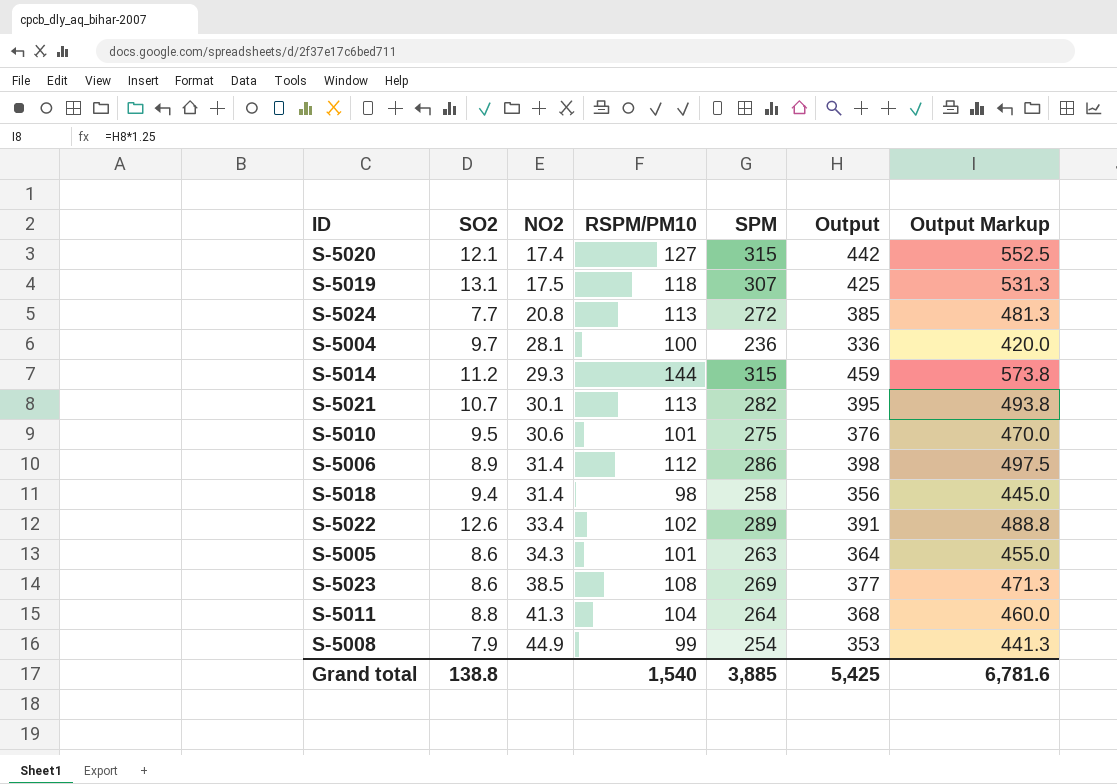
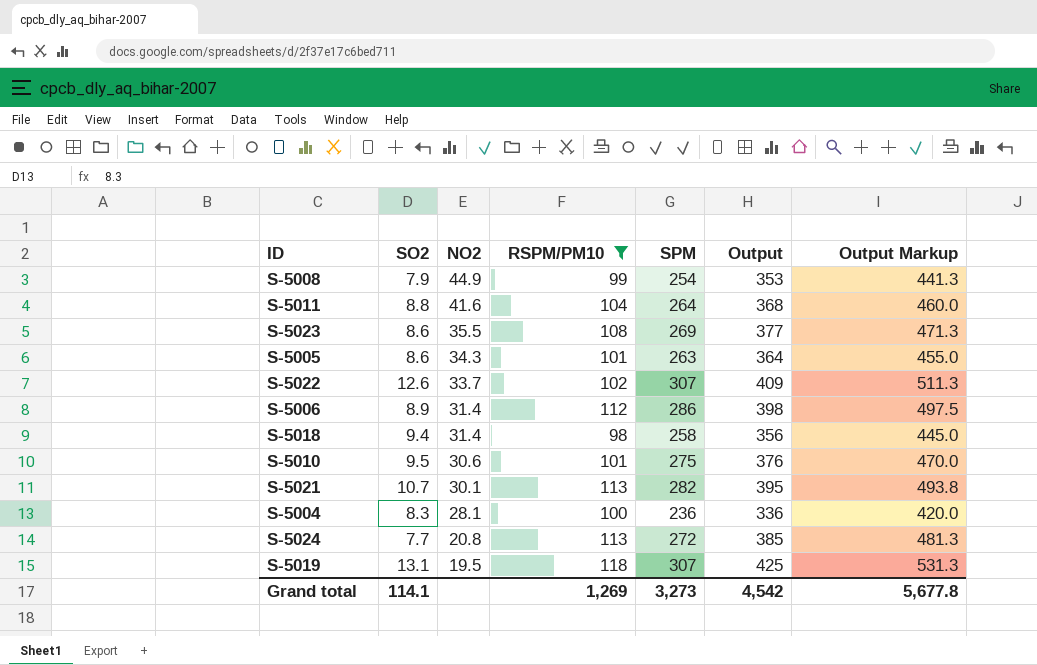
filter: none -> RSPM/PM10 <= 118
row order: NO2 ascending -> NO2 descending
S-5011 | NO2: 41.3 -> 41.6
S-5023 | NO2: 38.5 -> 35.5
S-5022 | NO2: 33.4 -> 33.7
S-5022 | SPM: 289 -> 307
S-5022 | Output: 391 -> 409
S-5022 | Output Markup: 488.8 -> 511.3
S-5004 | SO2: 9.7 -> 8.3
S-5019 | NO2: 17.5 -> 19.5
Grand total | SO2: 138.8 -> 114.1
Grand total | RSPM/PM10: 1,540 -> 1,269
Grand total | SPM: 3,885 -> 3,273
Grand total | Output: 5,425 -> 4,542
Grand total | Output Markup: 6,781.6 -> 5,677.8

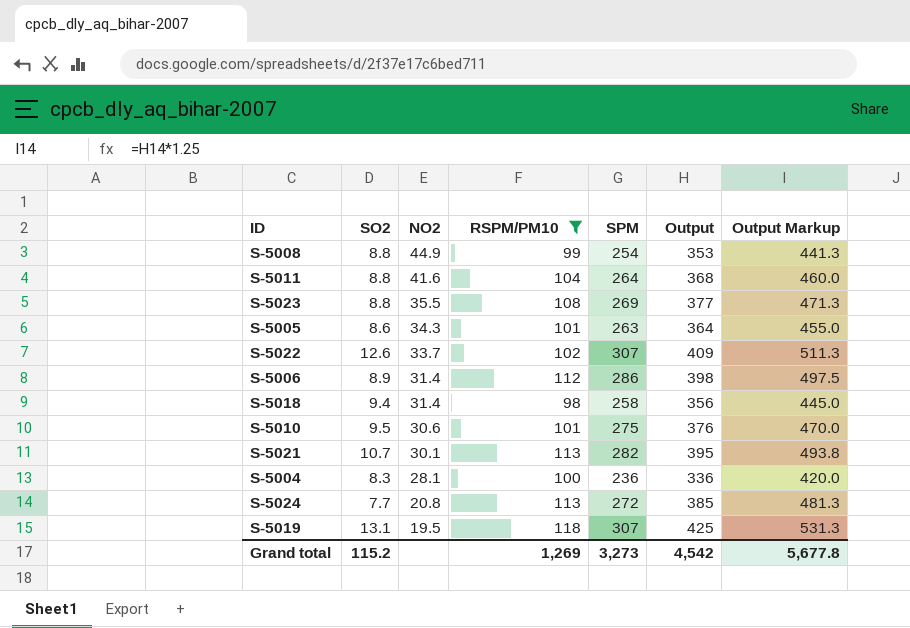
S-5008 | SO2: 7.9 -> 8.8
S-5023 | SO2: 8.6 -> 8.8
Grand total | SO2: 114.1 -> 115.2

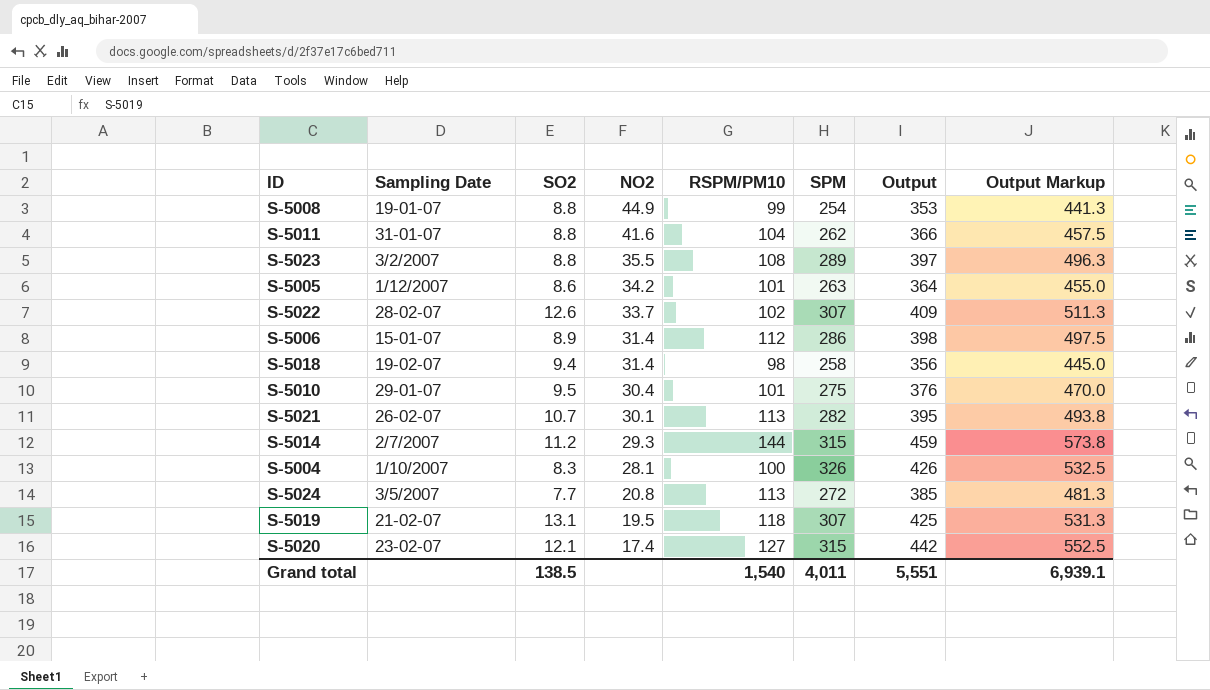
filter: RSPM/PM10 <= 118 -> none
column Sampling Date | position: none -> 2
S-5011 | SPM: 264 -> 262
S-5011 | Output: 368 -> 366
S-5011 | Output Markup: 460.0 -> 457.5
S-5023 | SPM: 269 -> 289
S-5023 | Output: 377 -> 397
S-5023 | Output Markup: 471.3 -> 496.3
S-5005 | NO2: 34.3 -> 34.2
S-5010 | NO2: 30.6 -> 30.4
S-5004 | SPM: 236 -> 326
S-5004 | Output: 336 -> 426
S-5004 | Output Markup: 420.0 -> 532.5
Grand total | SO2: 115.2 -> 138.5
Grand total | RSPM/PM10: 1,269 -> 1,540
Grand total | SPM: 3,273 -> 4,011
Grand total | Output: 4,542 -> 5,551
Grand total | Output Markup: 5,677.8 -> 6,939.1

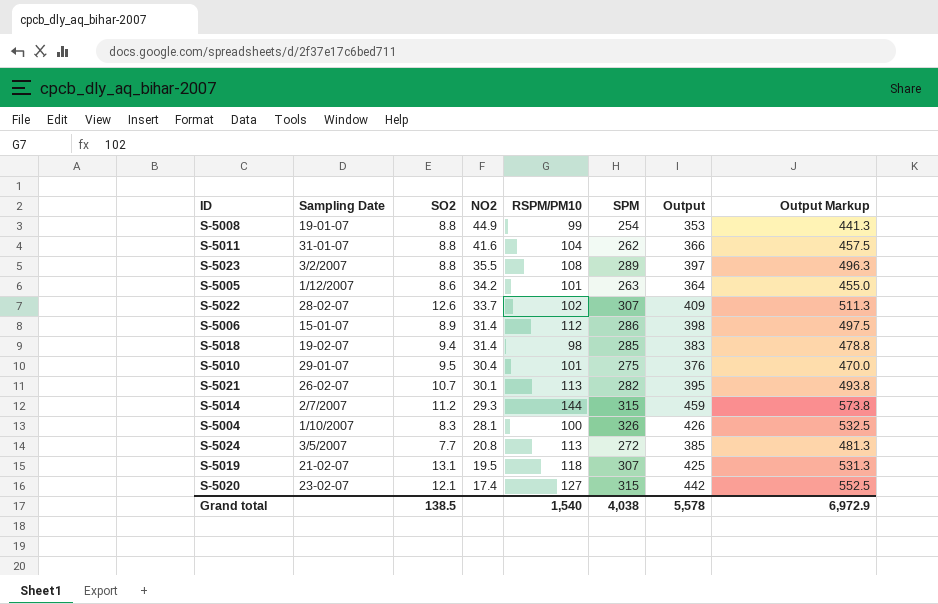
S-5018 | SPM: 258 -> 285
S-5018 | Output: 356 -> 383
S-5018 | Output Markup: 445.0 -> 478.8
Grand total | SPM: 4,011 -> 4,038
Grand total | Output: 5,551 -> 5,578
Grand total | Output Markup: 6,939.1 -> 6,972.9

